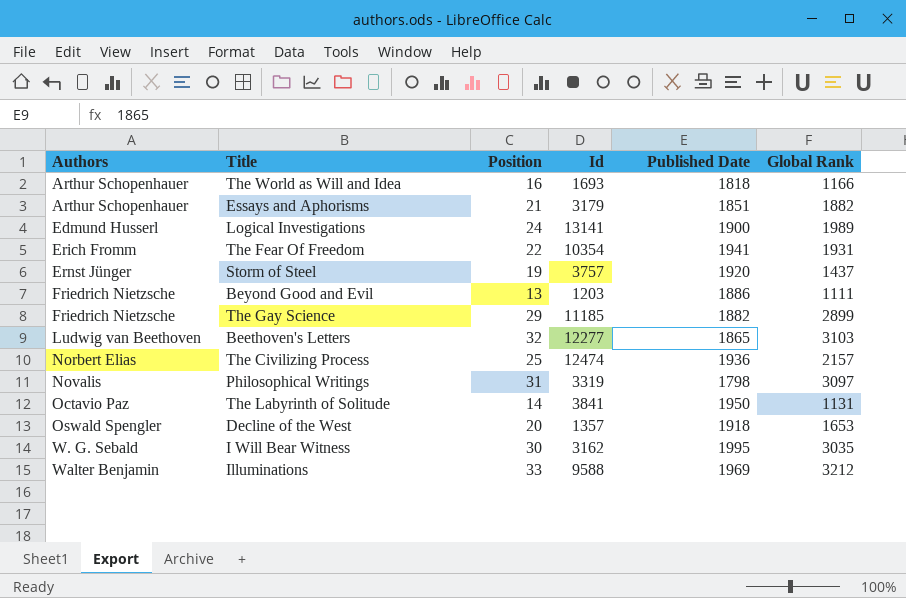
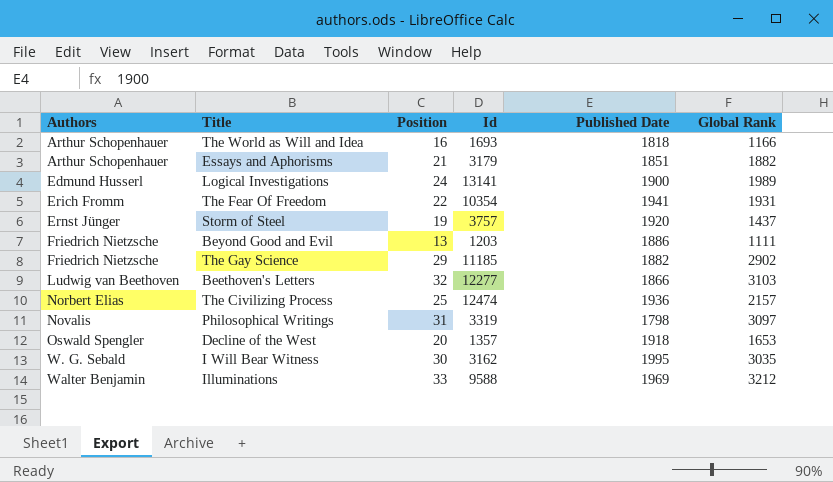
row The Labyrinth of Solitude: Octavio Paz | 14 | 3841 | 1950 | 1131 -> none
The Gay Science | Global Rank: 2899 -> 2902
Beethoven's Letters | Published Date: 1865 -> 1866

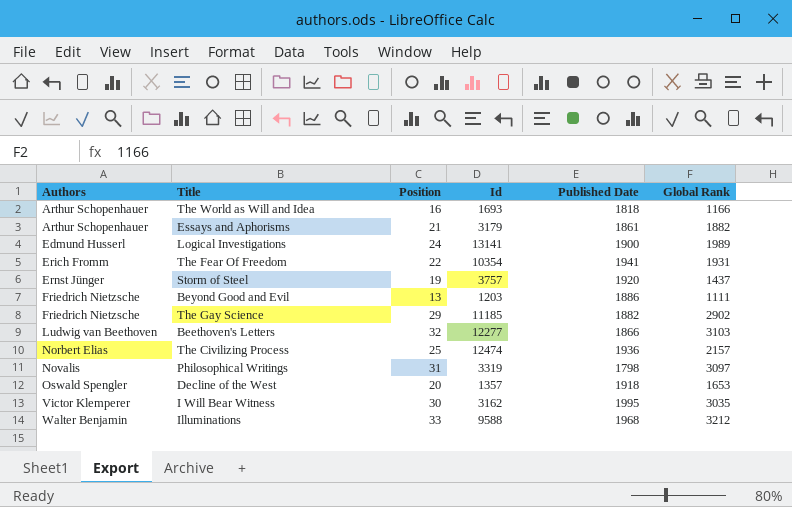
Essays and Aphorisms | Published Date: 1851 -> 1861
I Will Bear Witness | Authors: W. G. Sebald -> Victor Klemperer
Illuminations | Published Date: 1969 -> 1968

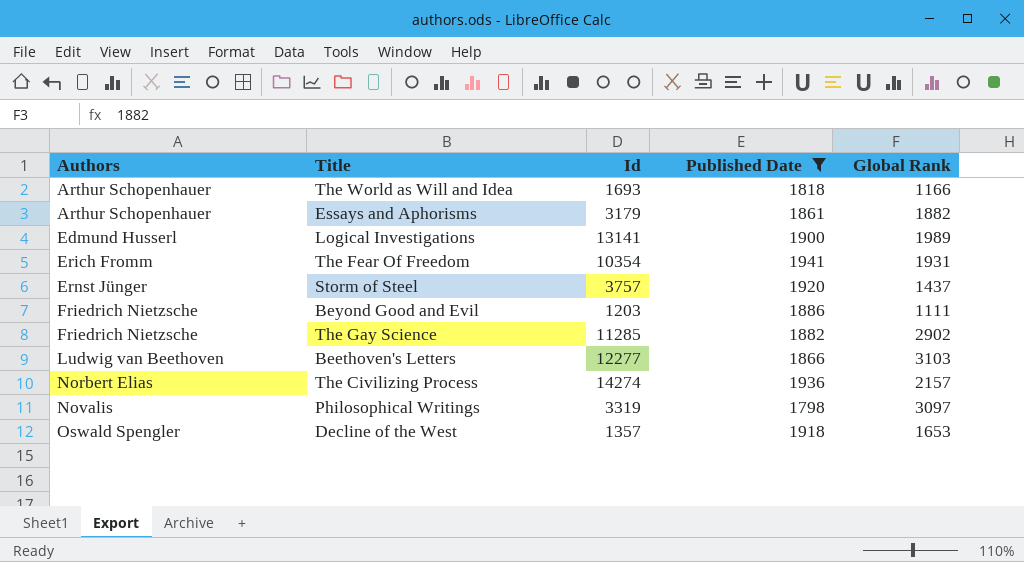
filter: none -> Published Date <= 1941
column Position | position: 3 -> none
The Gay Science | Id: 11185 -> 11285
The Civilizing Process | Id: 12474 -> 14274

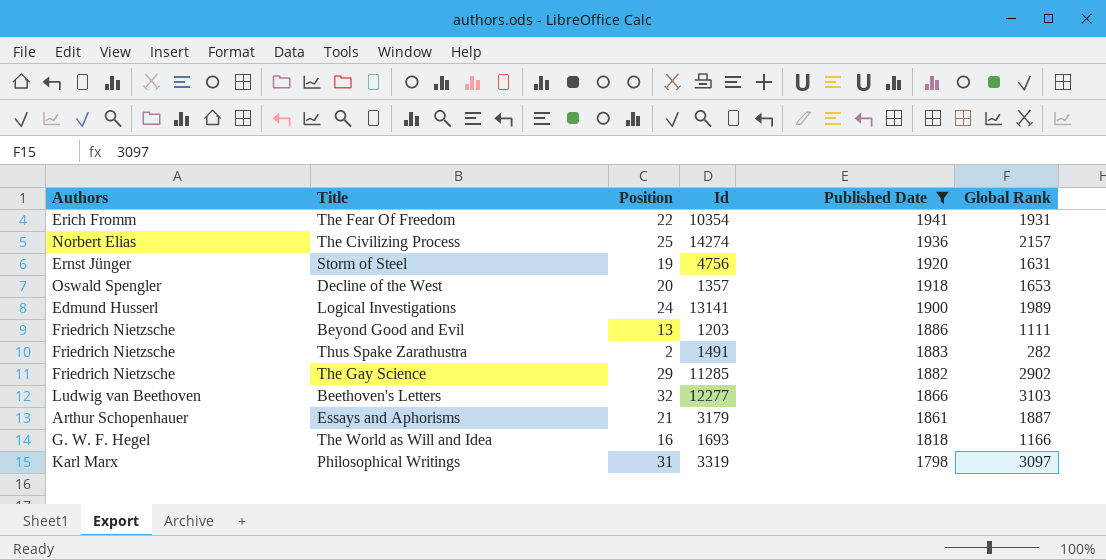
row order: Authors ascending -> Published Date descending
column Position | position: none -> 3
Storm of Steel | Id: 3757 -> 4756
Storm of Steel | Global Rank: 1437 -> 1631
row Thus Spake Zarathustra: none -> Friedrich Nietzsche | 2 | 1491 | 1883 | 282
Essays and Aphorisms | Global Rank: 1882 -> 1887
The World as Will and Idea | Authors: Arthur Schopenhauer -> G. W. F. Hegel
Philosophical Writings | Authors: Novalis -> Karl Marx

